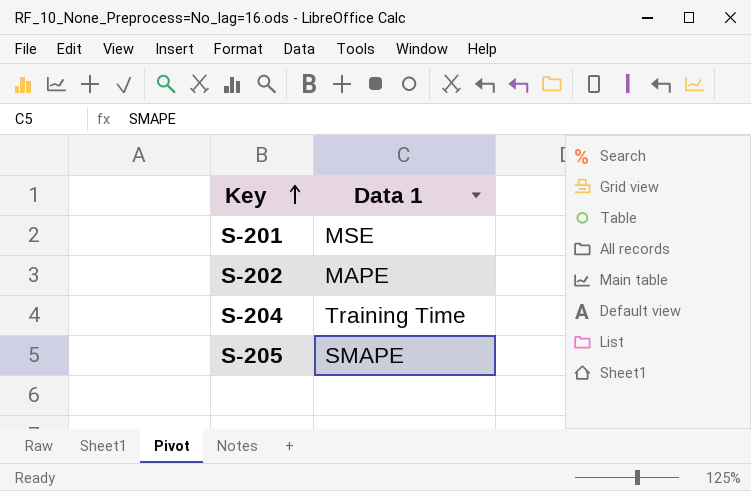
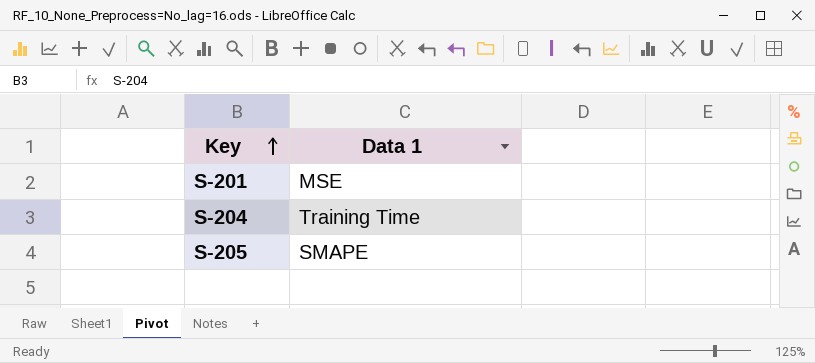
row S-202: MAPE -> none

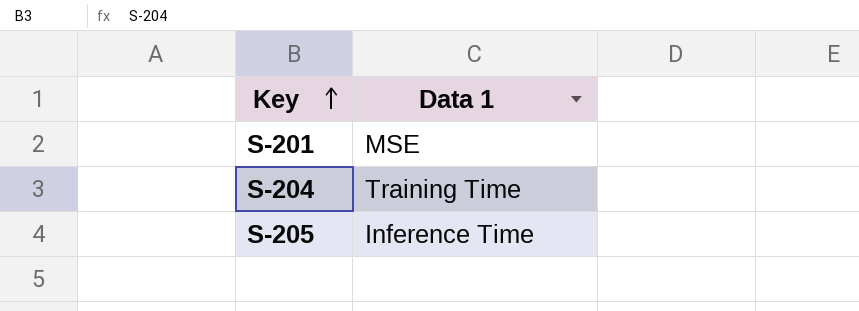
S-205 | Data 1: SMAPE -> Inference Time

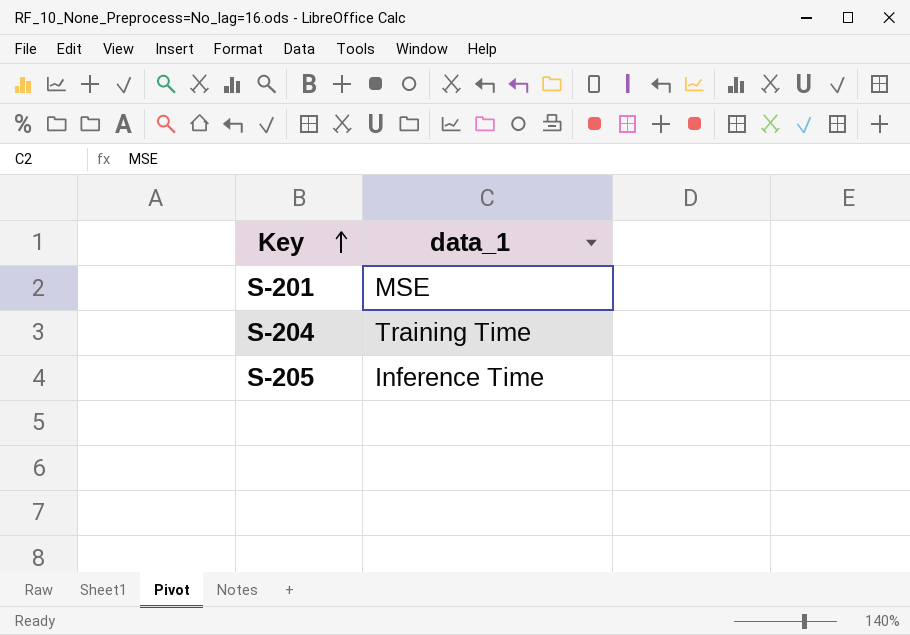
column name: Data 1 -> data_1

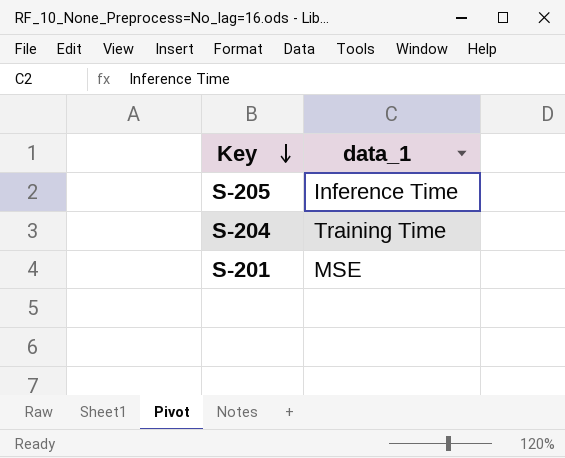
row order: Key ascending -> Key descending

